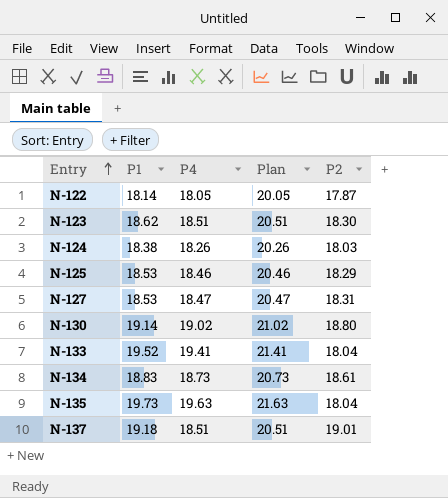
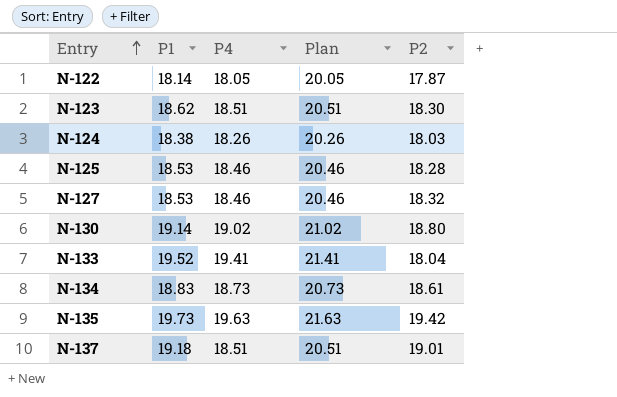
N-125 | P2: 18.29 -> 18.28
N-127 | P4: 18.47 -> 18.46
N-127 | Plan: 20.47 -> 20.46
N-127 | P2: 18.31 -> 18.32
N-135 | P2: 18.04 -> 19.42

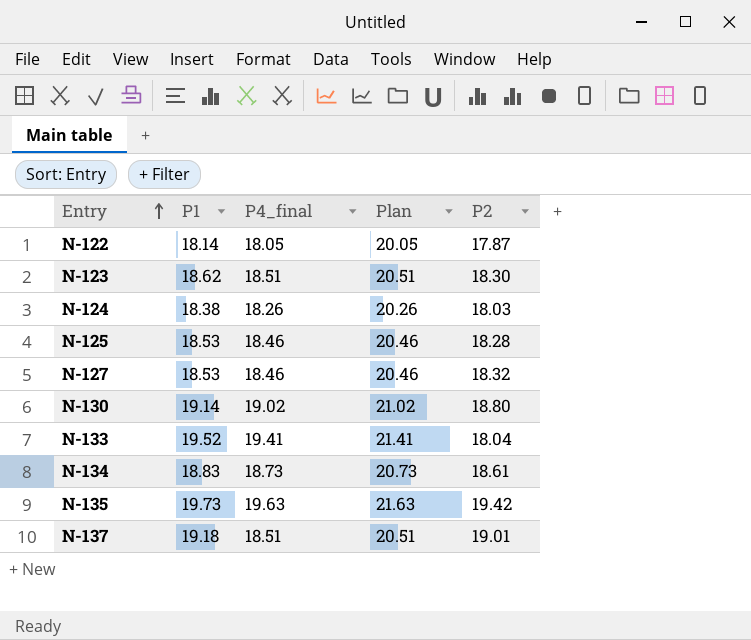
column name: P4 -> P4_final

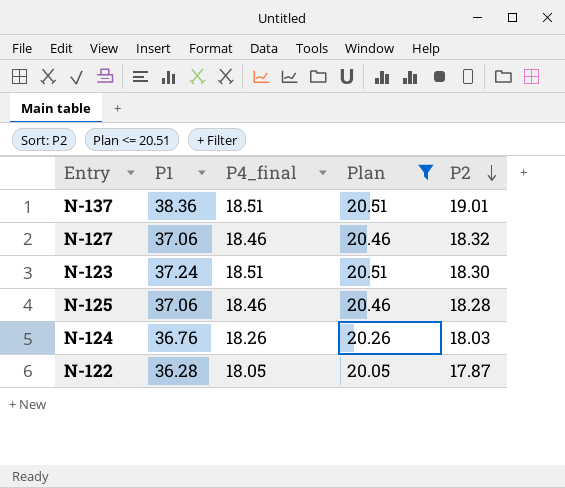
filter: none -> Plan <= 20.51
row order: Entry ascending -> P2 descending
N-137 | P1: 19.18 -> 38.36
N-127 | P1: 18.53 -> 37.06
N-123 | P1: 18.62 -> 37.24
N-125 | P1: 18.53 -> 37.06
N-124 | P1: 18.38 -> 36.76
N-122 | P1: 18.14 -> 36.28

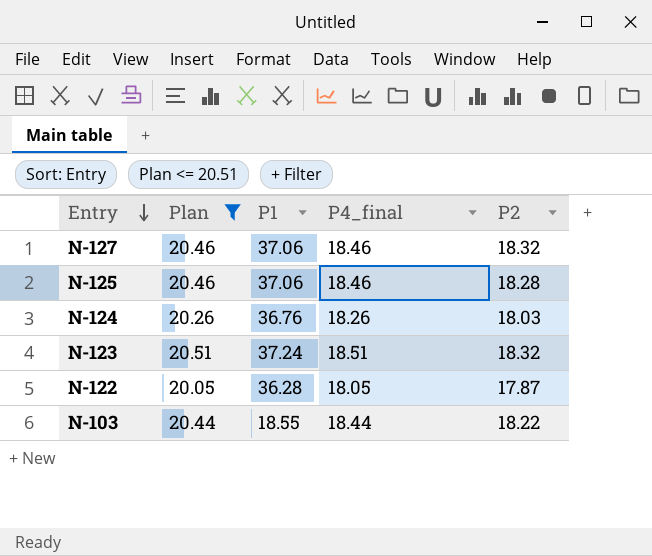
row order: P2 descending -> Entry descending
column Plan | position: 4 -> 2
row N-137: 38.36 | 18.51 | 20.51 | 19.01 -> none
N-123 | P2: 18.30 -> 18.32
row N-103: none -> 20.44 | 18.55 | 18.44 | 18.22

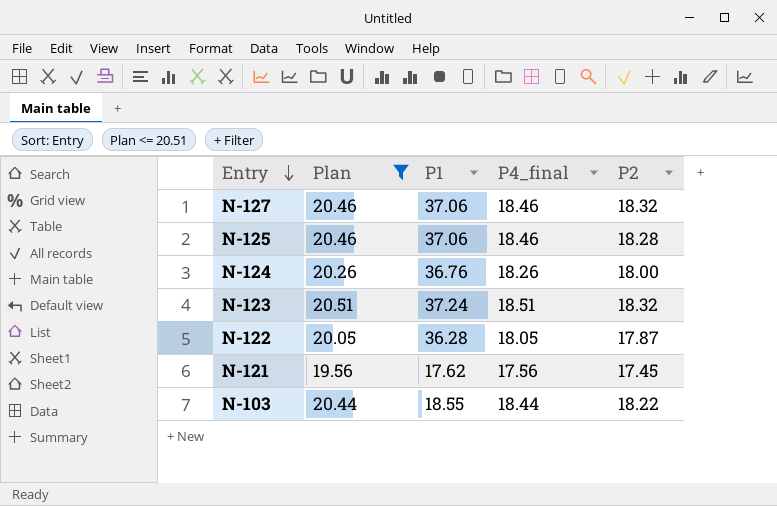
N-124 | P2: 18.03 -> 18.00
row N-121: none -> 19.56 | 17.62 | 17.56 | 17.45

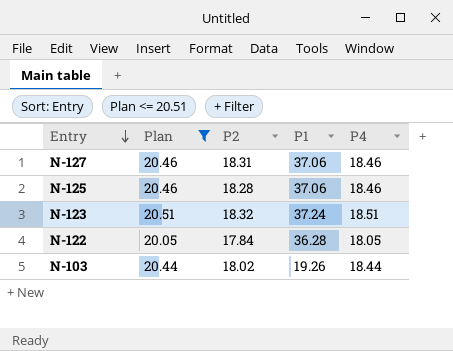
column P2 | position: 5 -> 3
column name: P4_final -> P4
row N-124: 20.26 | 36.76 | 18.26 | 18.00 -> none
row N-121: 19.56 | 17.62 | 17.56 | 17.45 -> none
N-127 | P2: 18.32 -> 18.31
N-122 | P2: 17.87 -> 17.84
N-103 | P2: 18.22 -> 18.02
N-103 | P1: 18.55 -> 19.26

